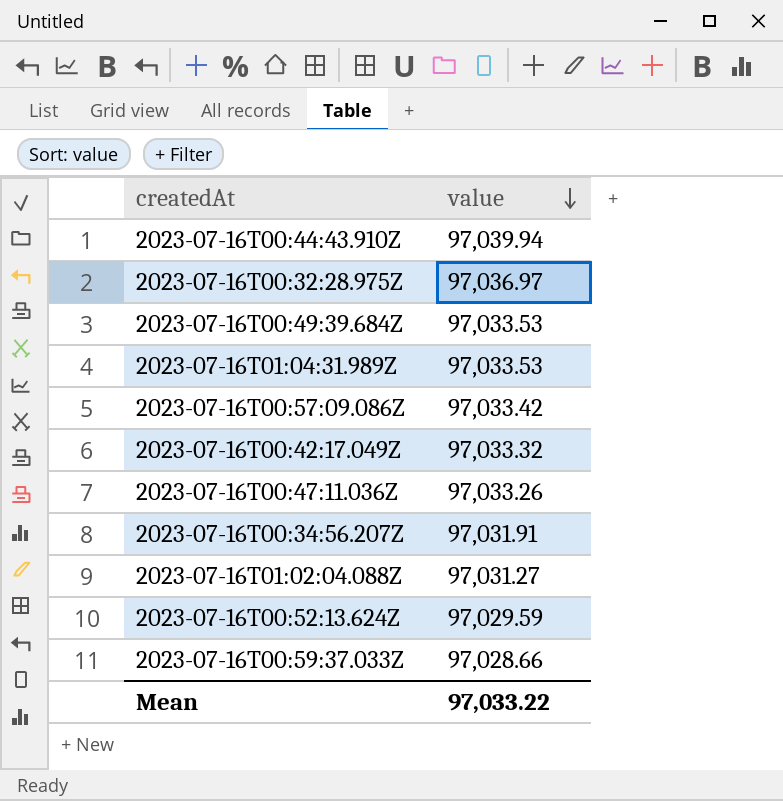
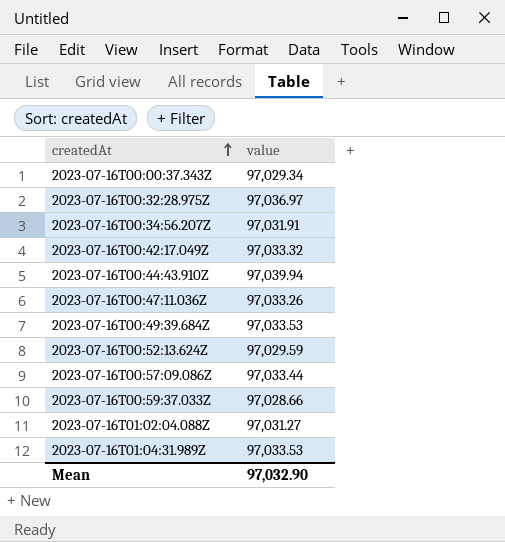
row order: value descending -> createdAt ascending
row 2023-07-16T00:00:37.343Z: none -> 97,029.34
2023-07-16T00:57:09.086Z | value: 97,033.42 -> 97,033.44
Mean | value: 97,033.22 -> 97,032.90

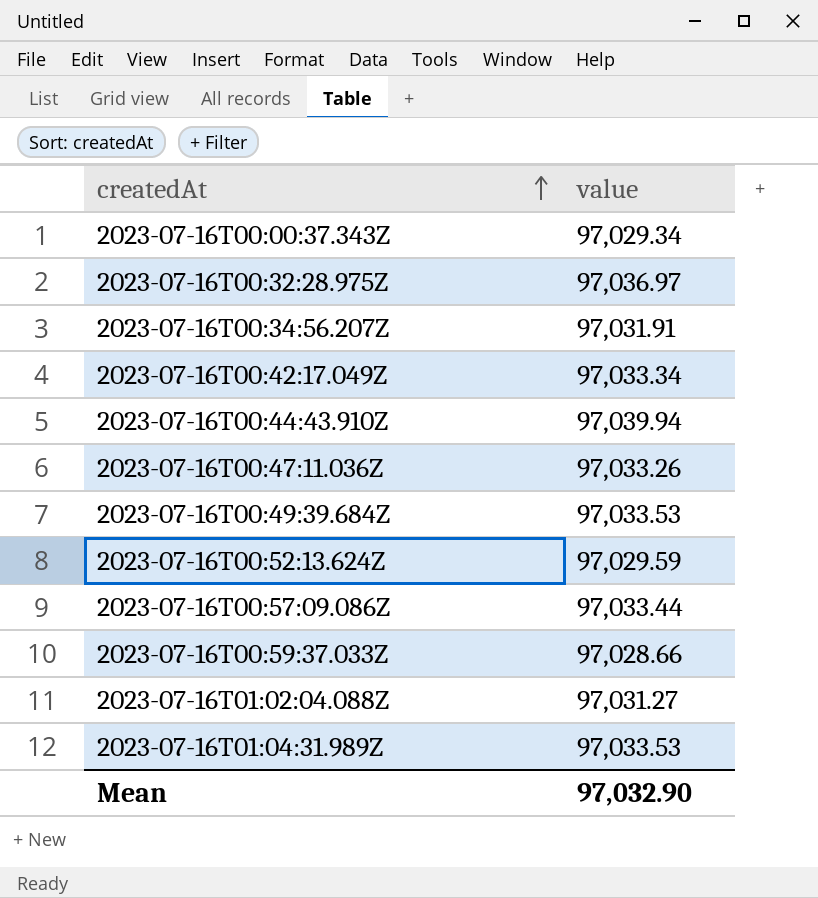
2023-07-16T00:42:17.049Z | value: 97,033.32 -> 97,033.34

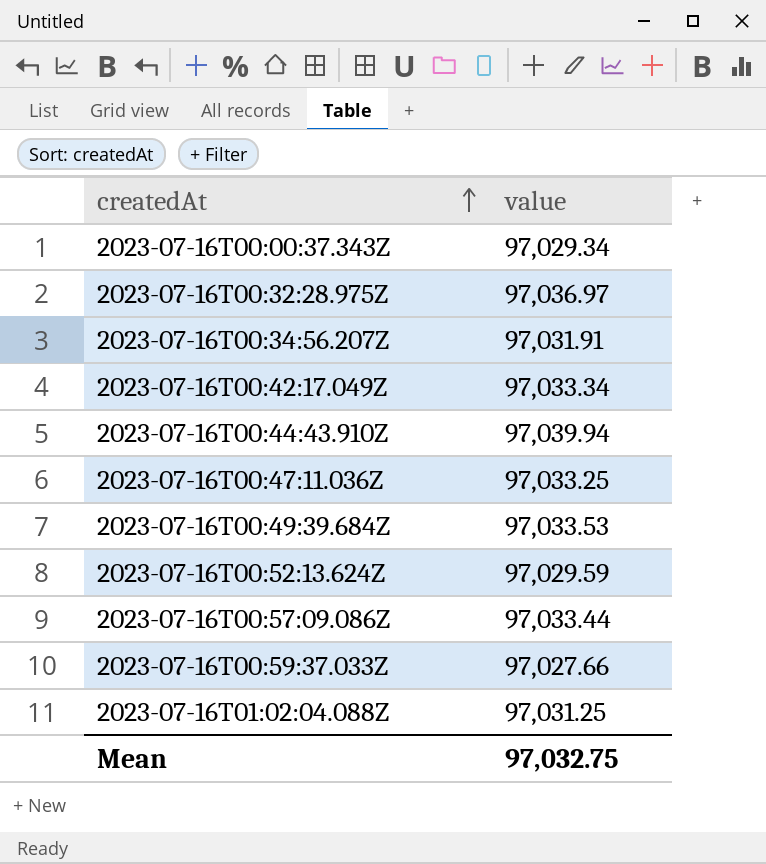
row 2023-07-16T01:04:31.989Z: 97,033.53 -> none
2023-07-16T00:47:11.036Z | value: 97,033.26 -> 97,033.25
2023-07-16T00:59:37.033Z | value: 97,028.66 -> 97,027.66
2023-07-16T01:02:04.088Z | value: 97,031.27 -> 97,031.25
Mean | value: 97,032.90 -> 97,032.75

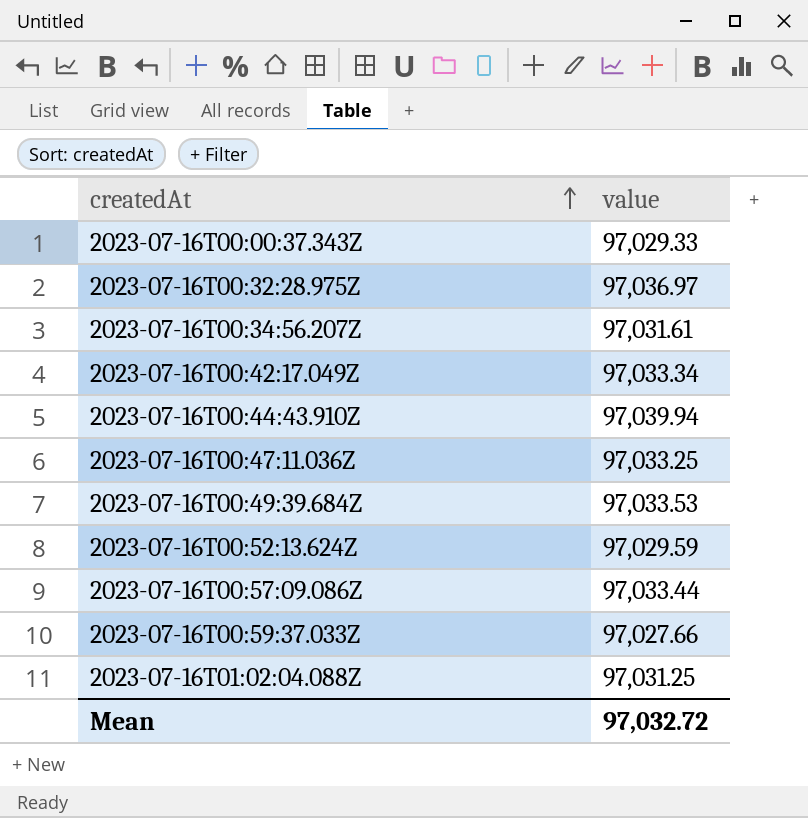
2023-07-16T00:00:37.343Z | value: 97,029.34 -> 97,029.33
2023-07-16T00:34:56.207Z | value: 97,031.91 -> 97,031.61
Mean | value: 97,032.75 -> 97,032.72

